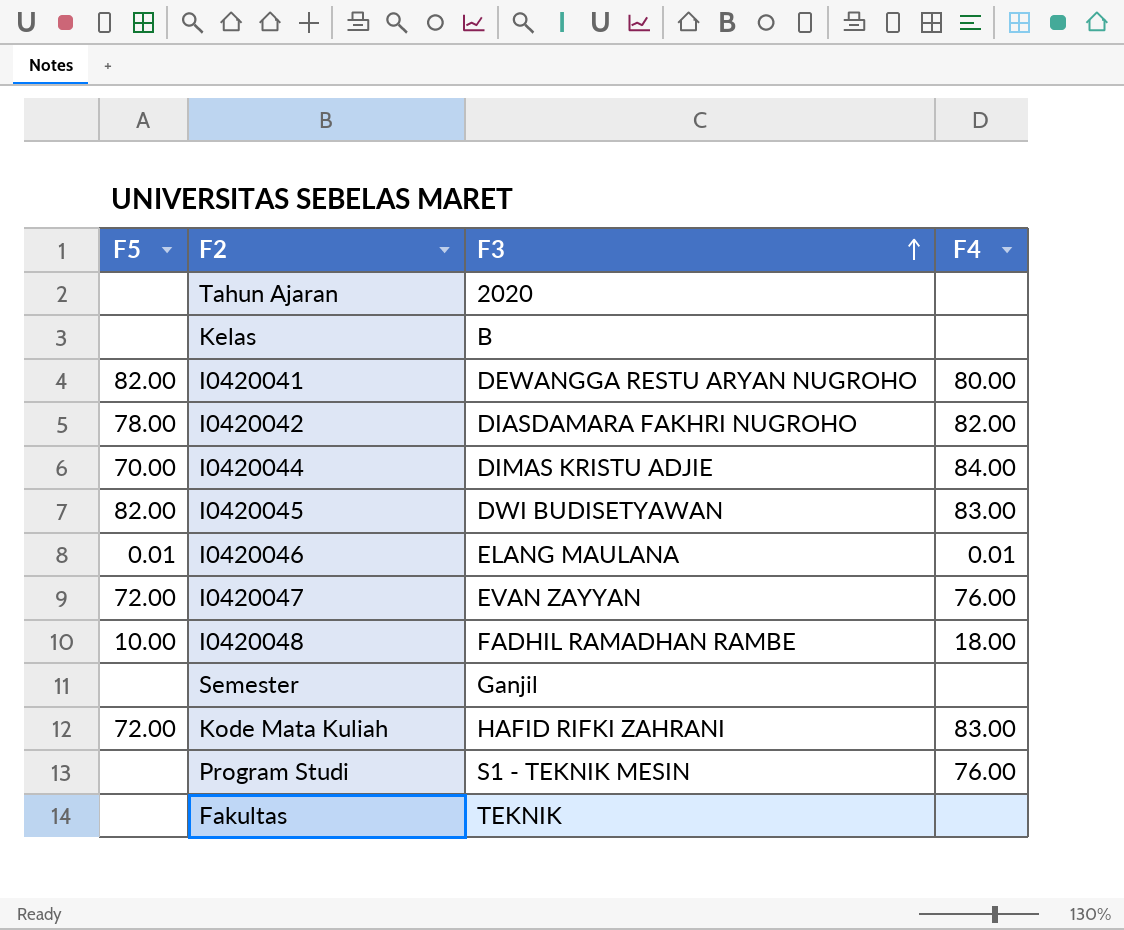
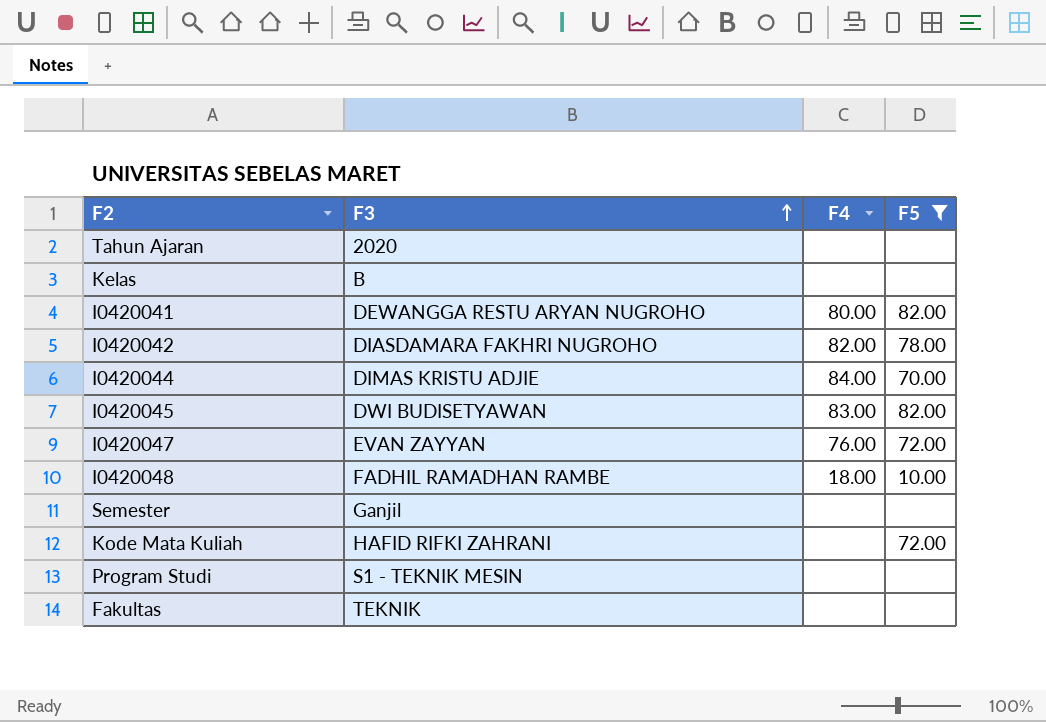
filter: none -> F5 != 0.01
column F5 | position: 1 -> 4
Kode Mata Kuliah | F4: 83.00 -> none
Program Studi | F4: 76.00 -> none

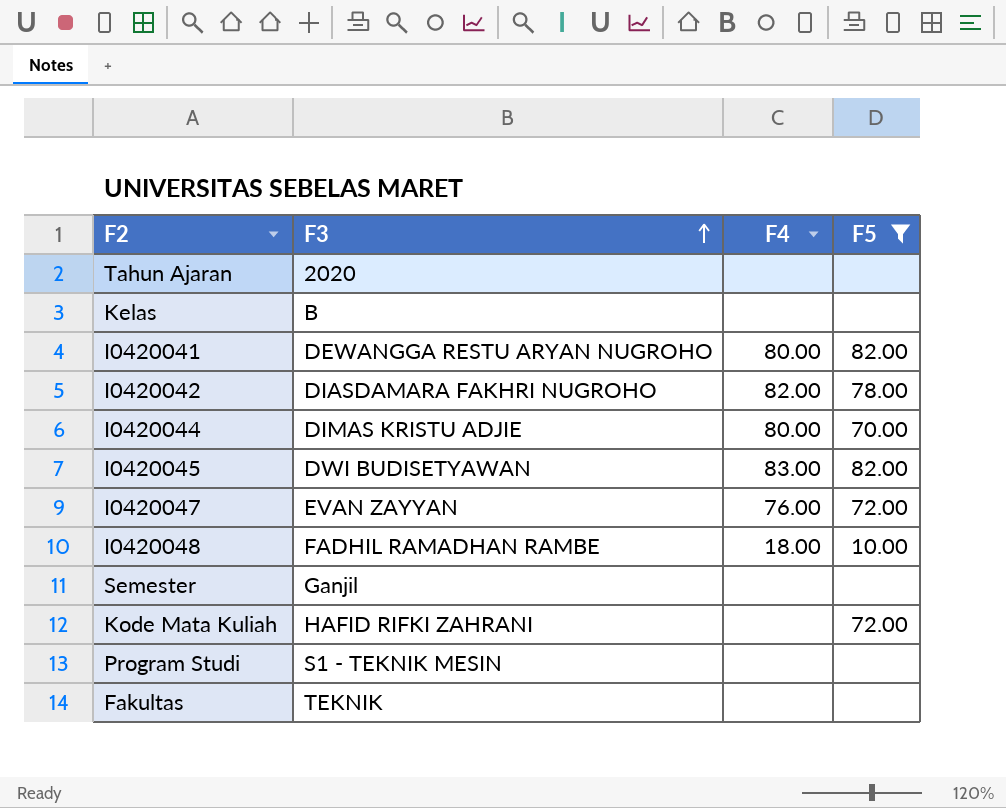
I0420044 | F4: 84.00 -> 80.00

